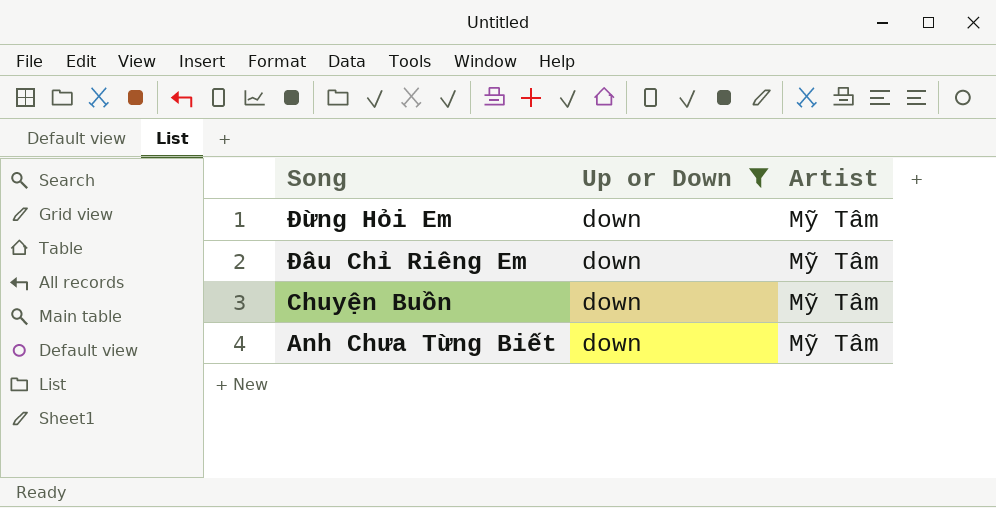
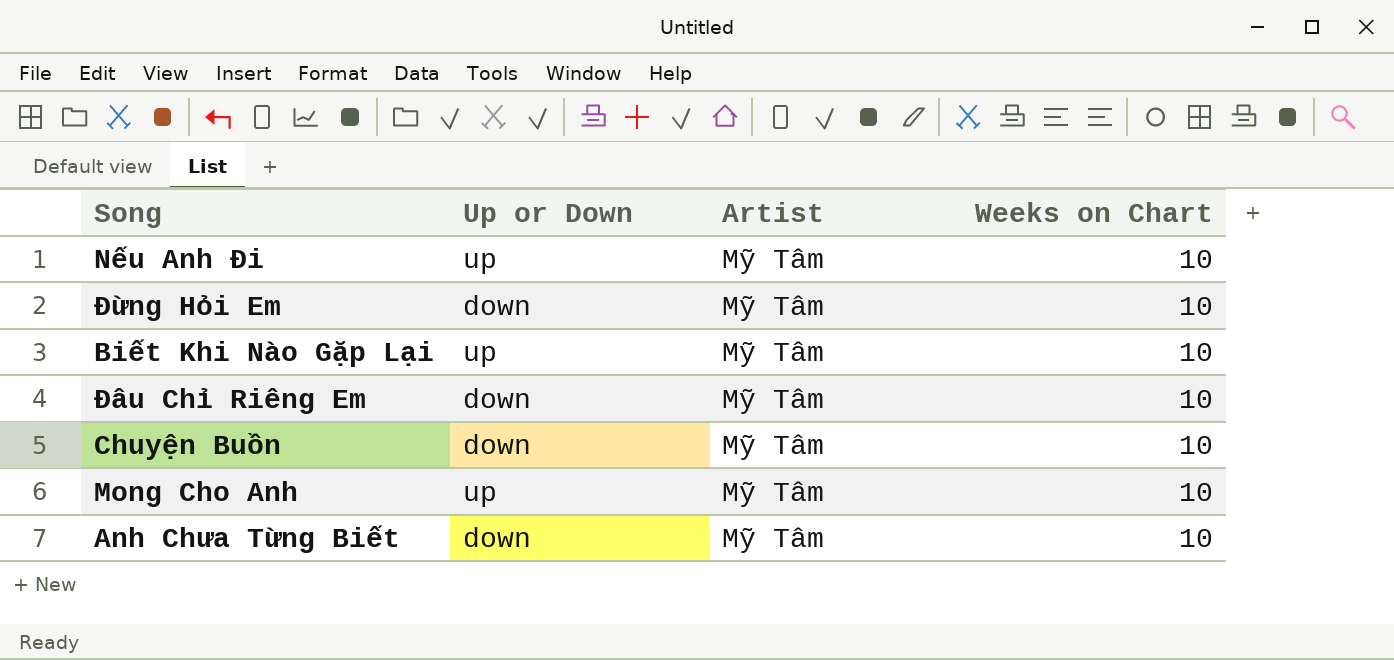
filter: Up or Down = down -> none
column Weeks on Chart | position: none -> 4

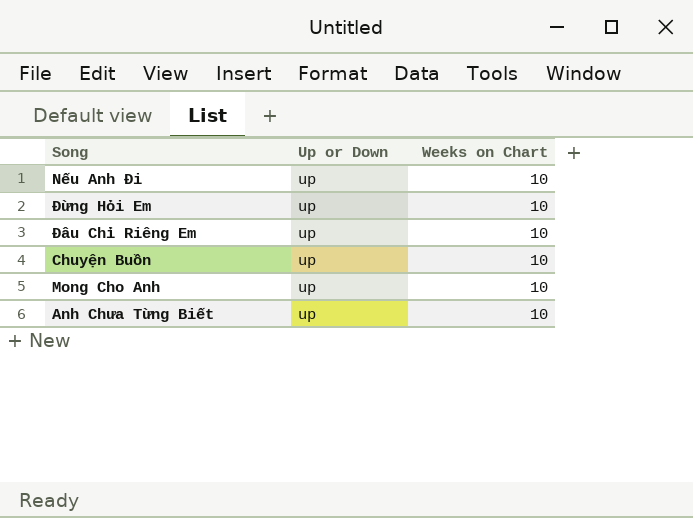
column Artist | position: 3 -> none
row Biết Khi Nào Gặp Lại: up | Mỹ Tâm | 10 -> none
Đừng Hỏi Em | Up or Down: down -> up
Đâu Chỉ Riêng Em | Up or Down: down -> up
Chuyện Buồn | Up or Down: down -> up
Anh Chưa Từng Biết | Up or Down: down -> up

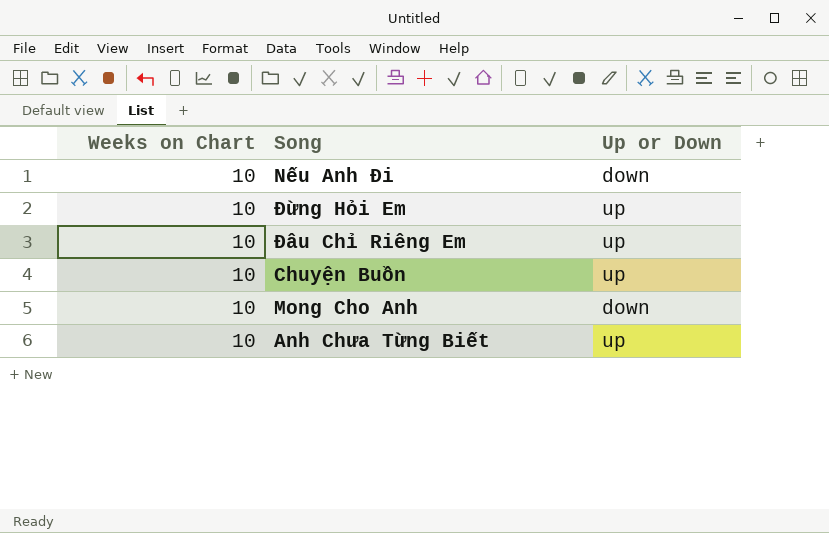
column Weeks on Chart | position: 3 -> 1
Nếu Anh Đi | Up or Down: up -> down
Mong Cho Anh | Up or Down: up -> down

